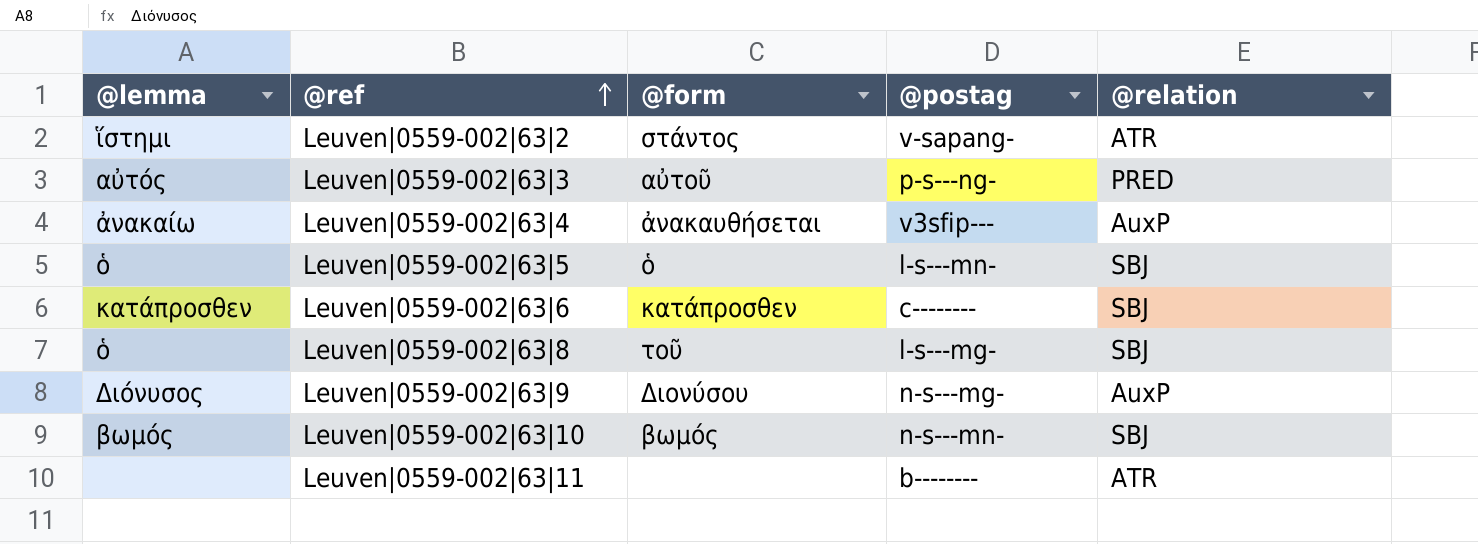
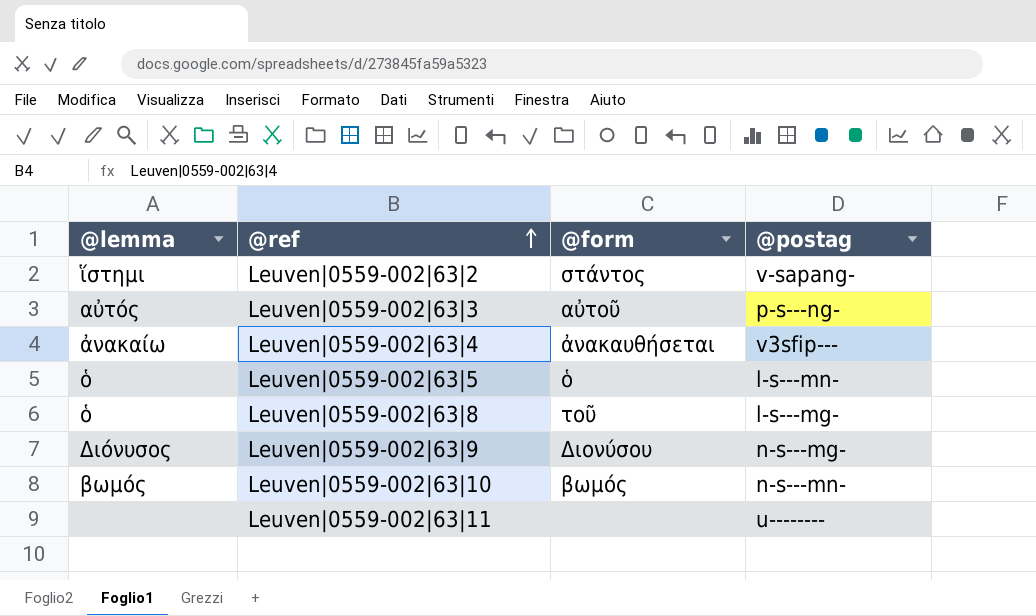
column @relation | position: 5 -> none
row Leuven|0559-002|63|6: κατάπροσθεν | κατάπροσθεν | c-------- | SBJ -> none
Leuven|0559-002|63|11 | @postag: b-------- -> u--------

